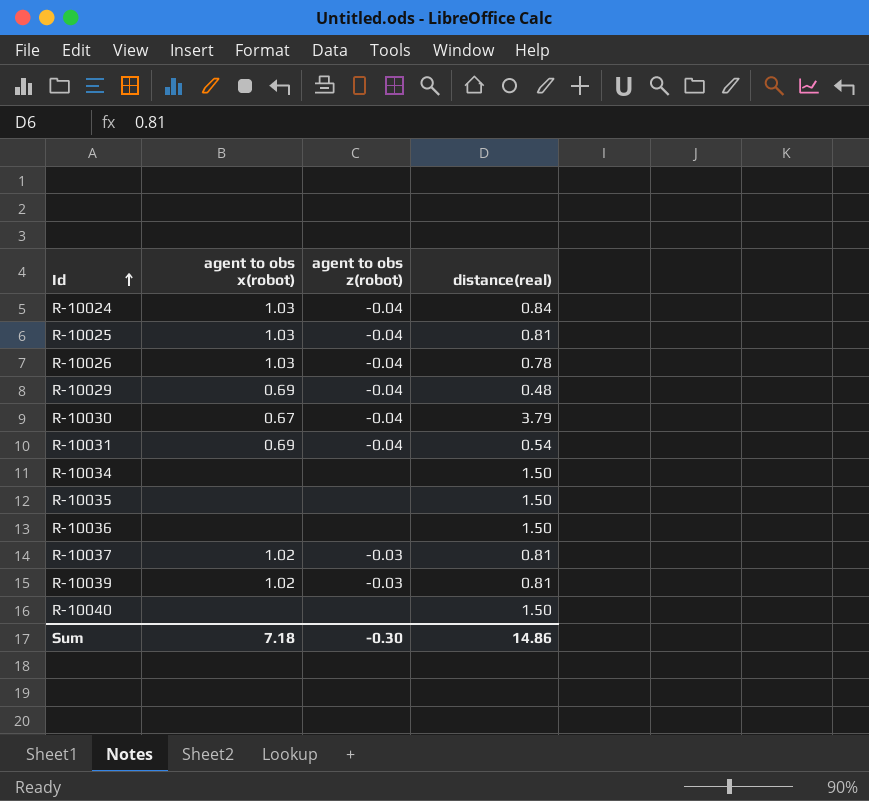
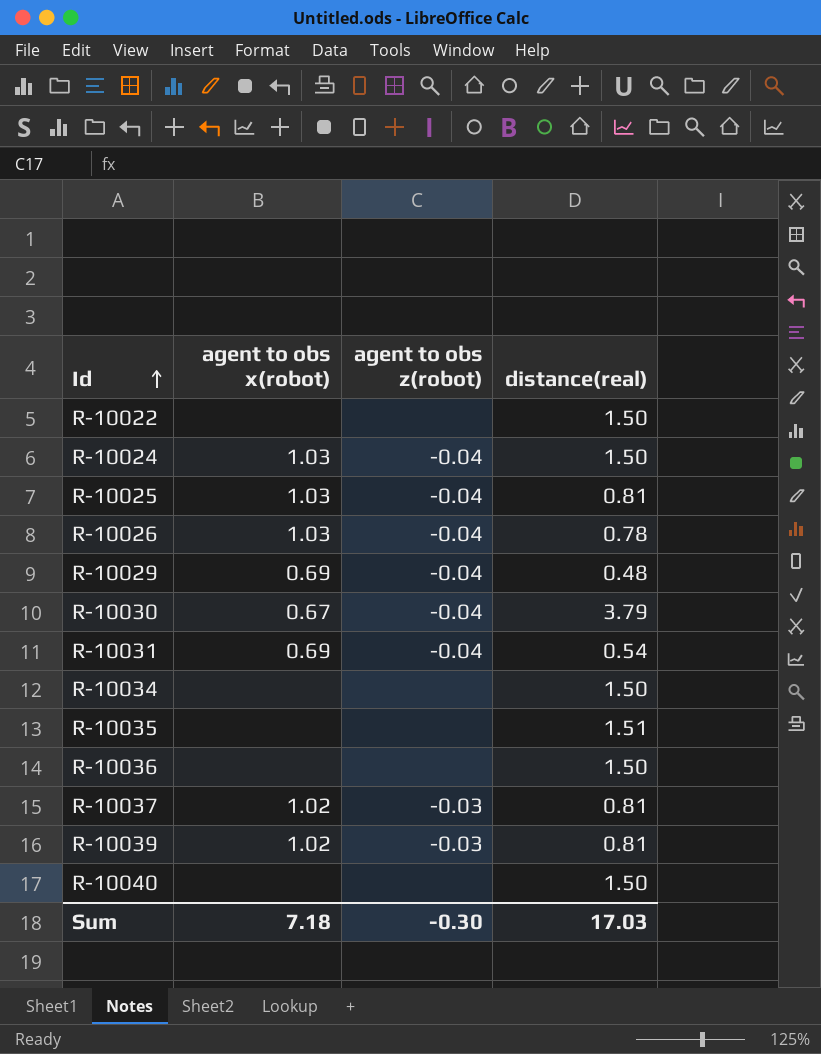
row R-10022: none -> none | none | 1.50
R-10024 | distance(real): 0.84 -> 1.50
R-10035 | distance(real): 1.50 -> 1.51
Sum | distance(real): 14.86 -> 17.03

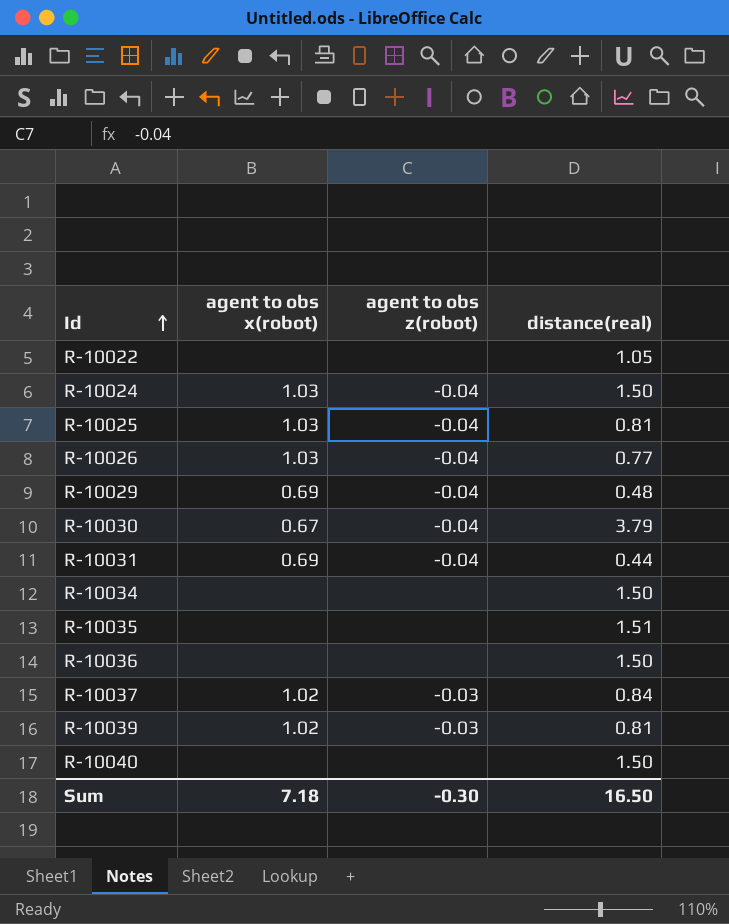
R-10022 | distance(real): 1.50 -> 1.05
R-10026 | distance(real): 0.78 -> 0.77
R-10031 | distance(real): 0.54 -> 0.44
R-10037 | distance(real): 0.81 -> 0.84
Sum | distance(real): 17.03 -> 16.50

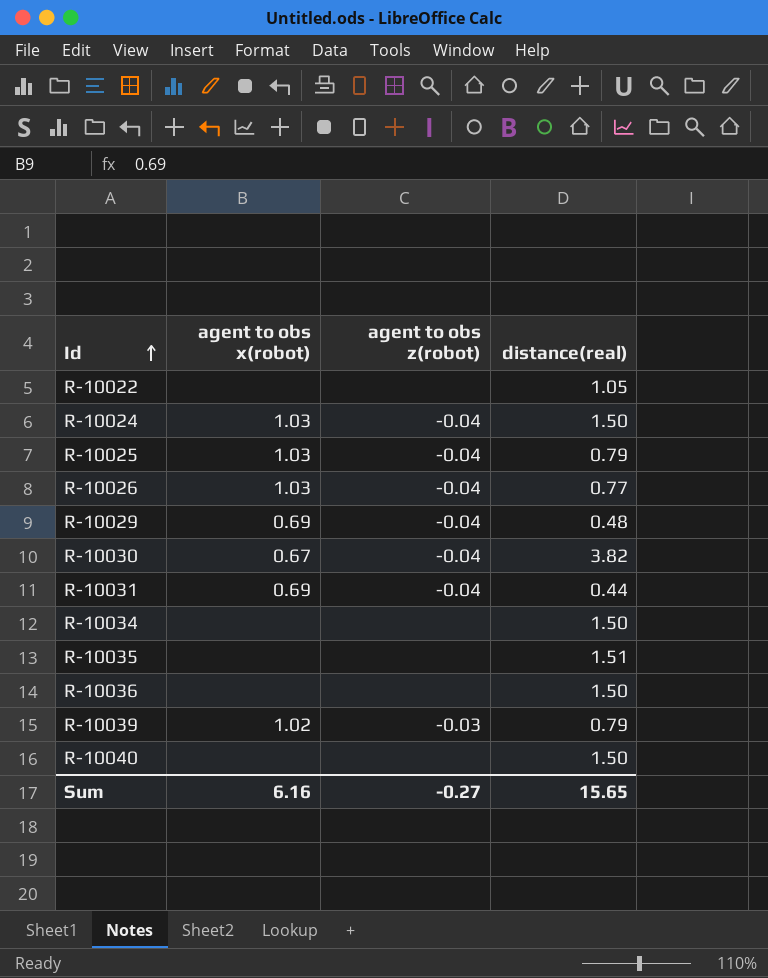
row R-10037: 1.02 | -0.03 | 0.84 -> none
R-10025 | distance(real): 0.81 -> 0.79
R-10030 | distance(real): 3.79 -> 3.82
R-10039 | distance(real): 0.81 -> 0.79
Sum | agent to obs x(robot): 7.18 -> 6.16
Sum | agent to obs z(robot): -0.30 -> -0.27
Sum | distance(real): 16.50 -> 15.65

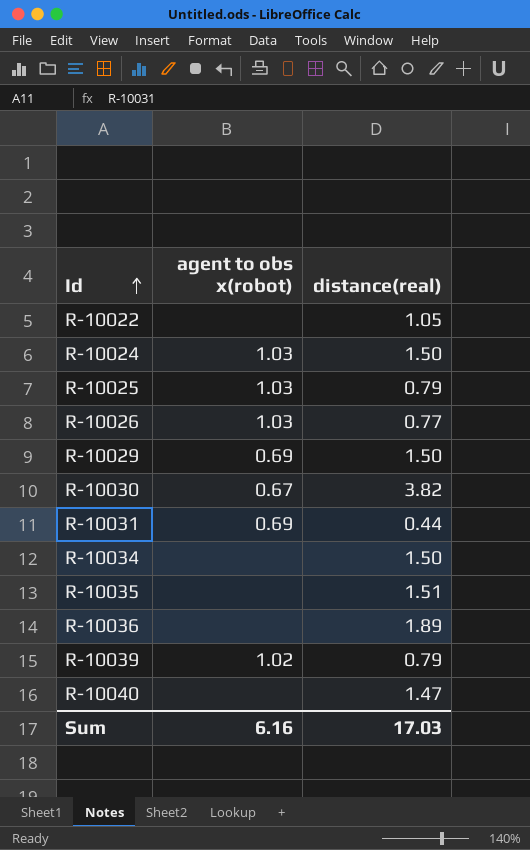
column agent to obs z(robot) | position: 3 -> none
R-10029 | distance(real): 0.48 -> 1.50
R-10036 | distance(real): 1.50 -> 1.89
R-10040 | distance(real): 1.50 -> 1.47
Sum | distance(real): 15.65 -> 17.03

